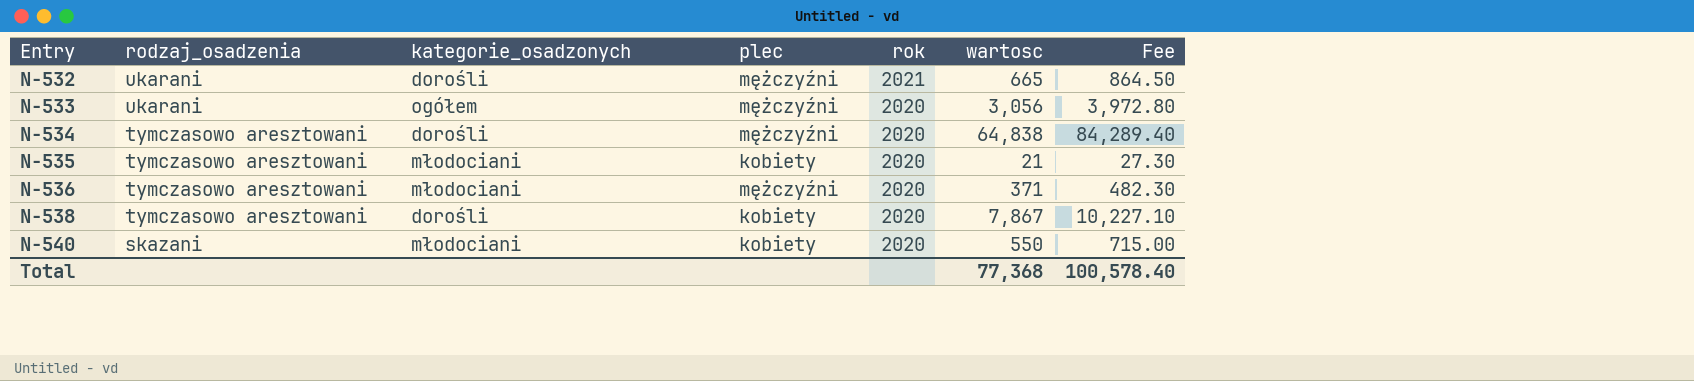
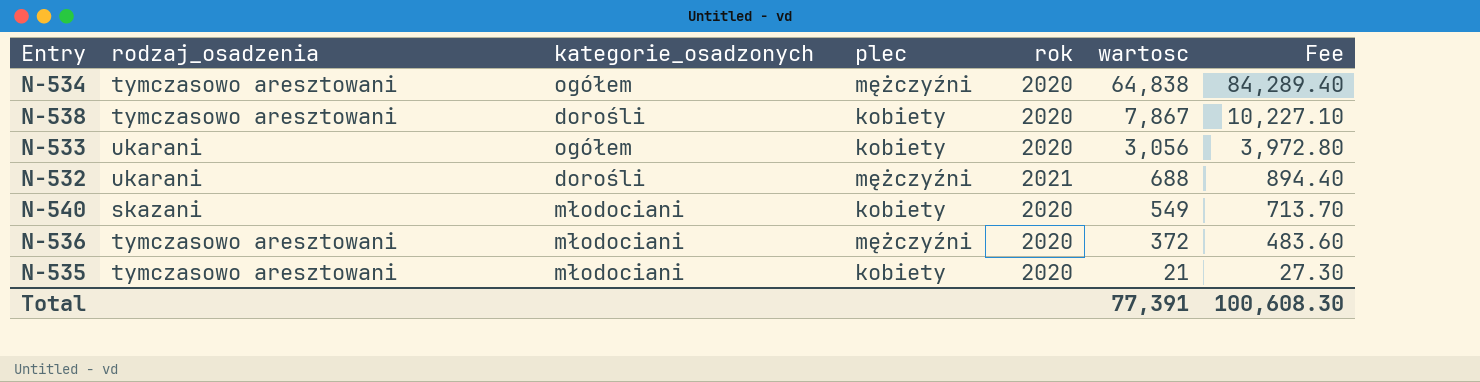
row order: Entry ascending -> wartosc descending
N-534 | kategorie_osadzonych: dorośli -> ogółem
N-533 | plec: mężczyźni -> kobiety
N-532 | wartosc: 665 -> 688
N-532 | Fee: 864.50 -> 894.40
N-540 | wartosc: 550 -> 549
N-540 | Fee: 715.00 -> 713.70
N-536 | wartosc: 371 -> 372
N-536 | Fee: 482.30 -> 483.60
Total | wartosc: 77,368 -> 77,391
Total | Fee: 100,578.40 -> 100,608.30

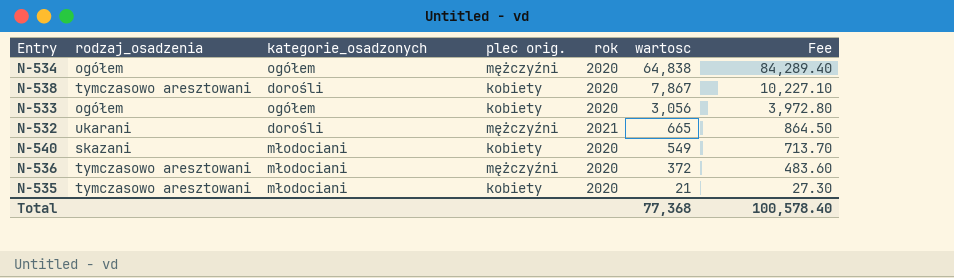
column name: plec -> plec orig.
N-534 | rodzaj_osadzenia: tymczasowo aresztowani -> ogółem
N-533 | rodzaj_osadzenia: ukarani -> ogółem
N-532 | wartosc: 688 -> 665
N-532 | Fee: 894.40 -> 864.50
Total | wartosc: 77,391 -> 77,368
Total | Fee: 100,608.30 -> 100,578.40

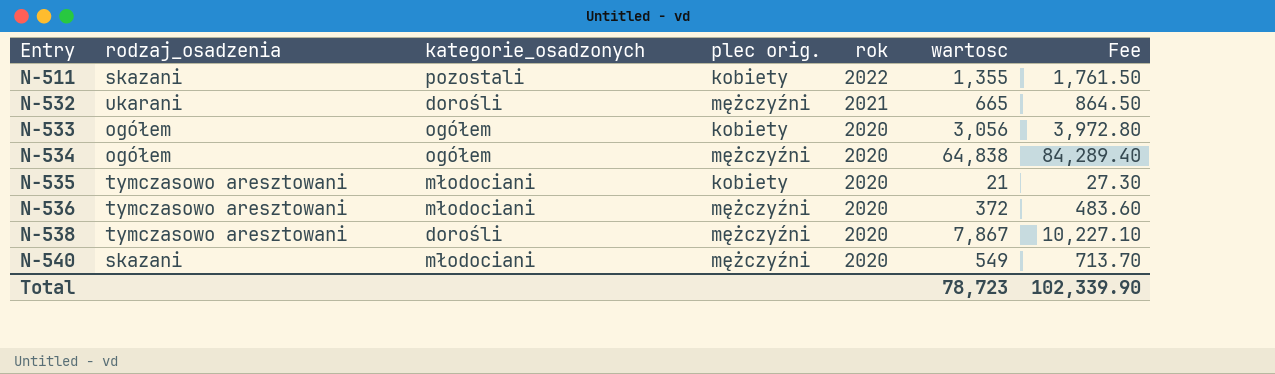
row order: wartosc descending -> Entry ascending
row N-511: none -> skazani | pozostali | kobiety | 2022 | 1,355 | 1,761.50
N-538 | plec orig.: kobiety -> mężczyźni
N-540 | plec orig.: kobiety -> mężczyźni
Total | wartosc: 77,368 -> 78,723
Total | Fee: 100,578.40 -> 102,339.90

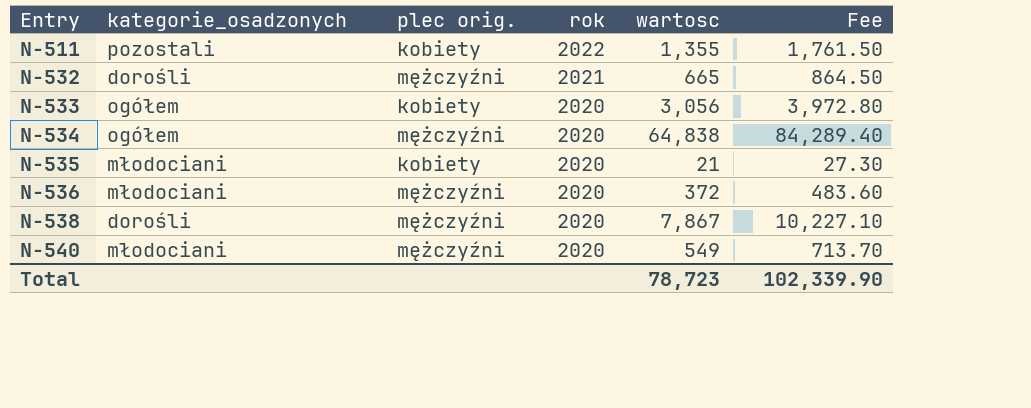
column rodzaj_osadzenia | position: 2 -> none

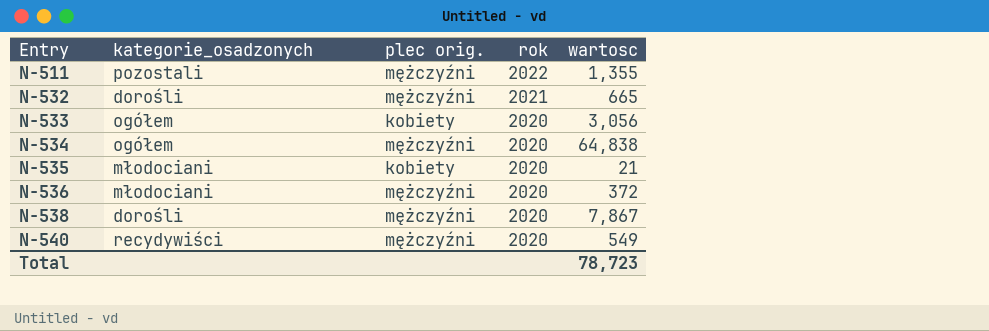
column Fee | formula: [wartosc] * 1.3 -> none
N-511 | plec orig.: kobiety -> mężczyźni
N-540 | kategorie_osadzonych: młodociani -> recydywiści

